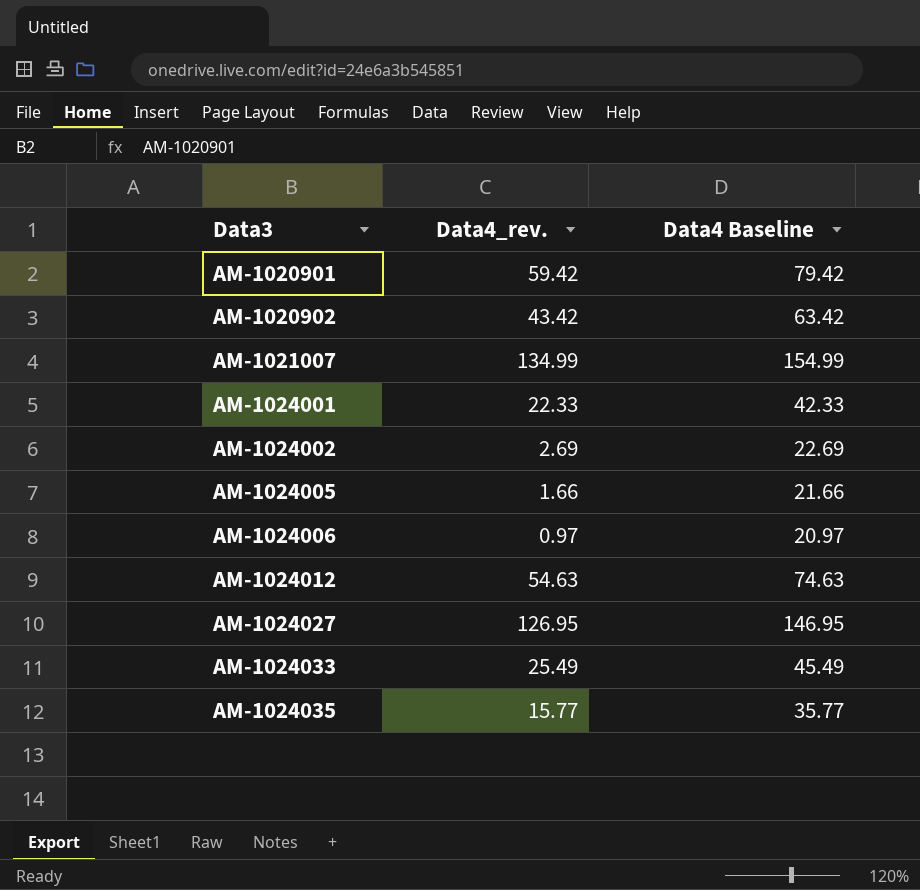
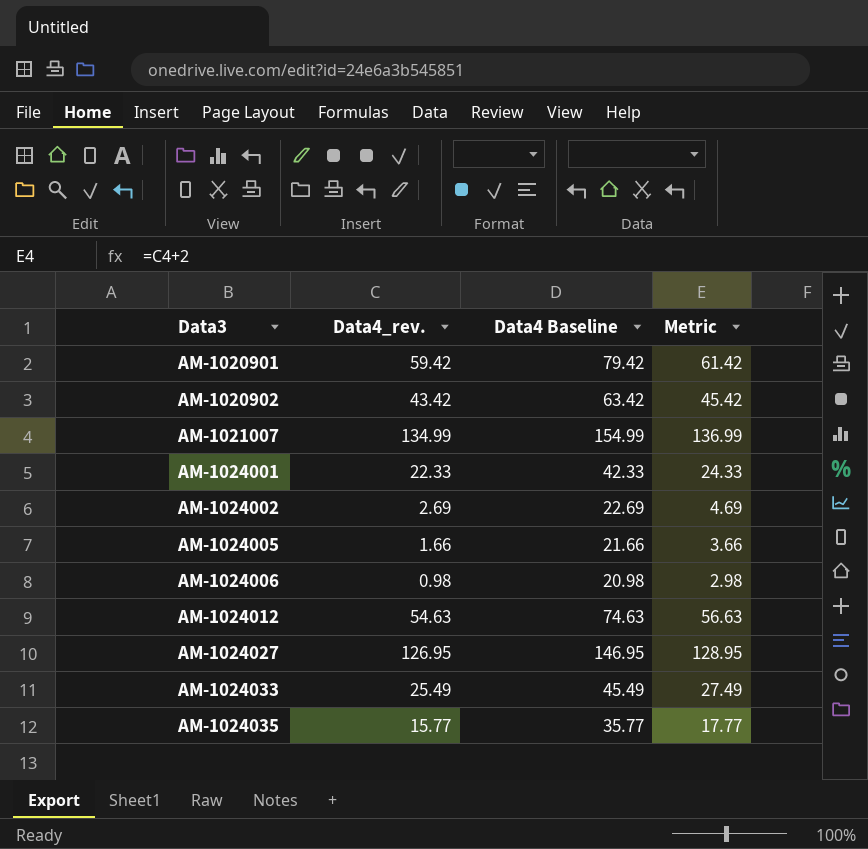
column Metric | formula: none -> [Data4_rev.] + 2
AM-1024006 | Data4_rev.: 0.97 -> 0.98
AM-1024006 | Data4 Baseline: 20.97 -> 20.98

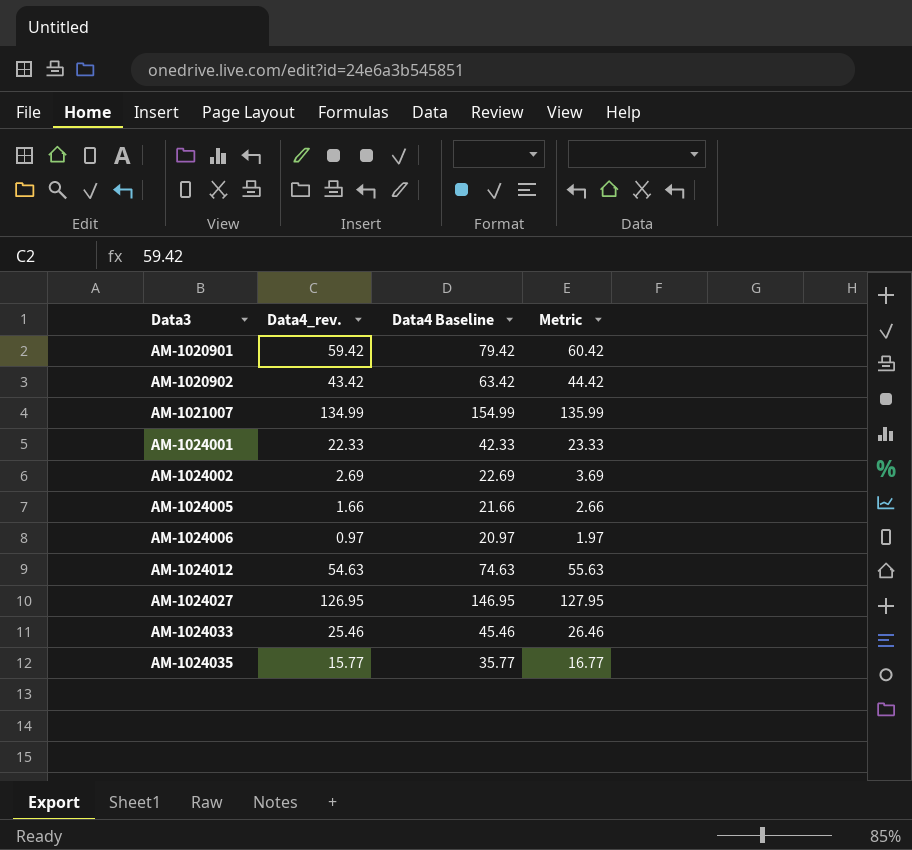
column Metric | formula: [Data4_rev.] + 2 -> [Data4_rev.] + 1
AM-1024006 | Data4_rev.: 0.98 -> 0.97
AM-1024006 | Data4 Baseline: 20.98 -> 20.97
AM-1024033 | Data4_rev.: 25.49 -> 25.46
AM-1024033 | Data4 Baseline: 45.49 -> 45.46

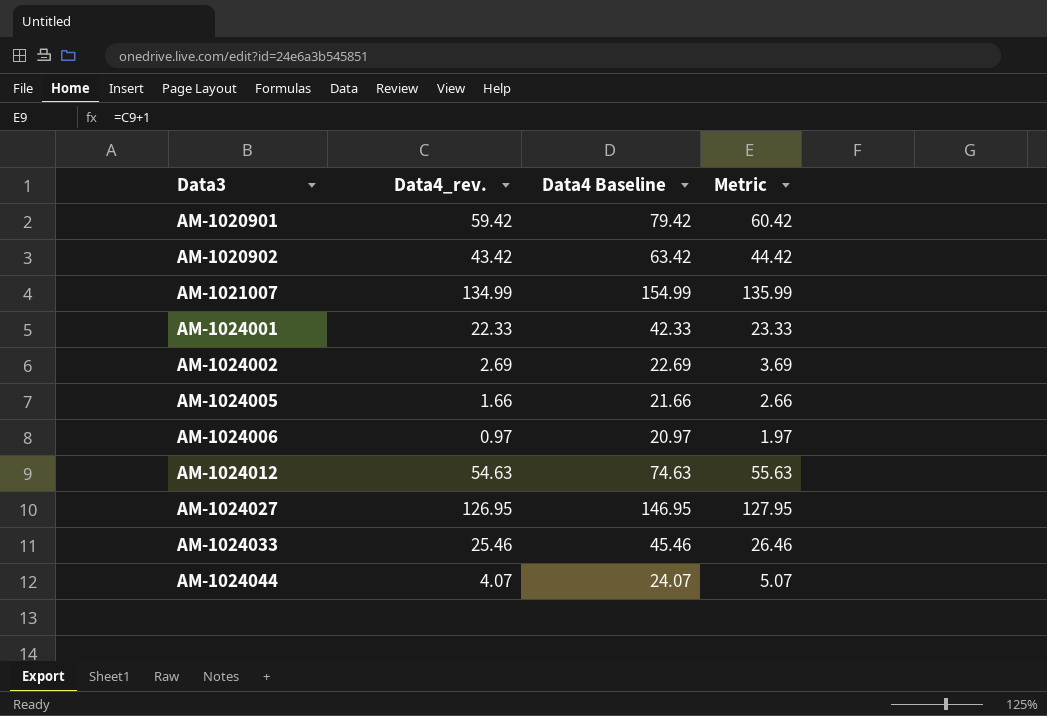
row AM-1024035: 15.77 | 35.77 | 16.77 -> none
row AM-1024044: none -> 4.07 | 24.07 | 5.07

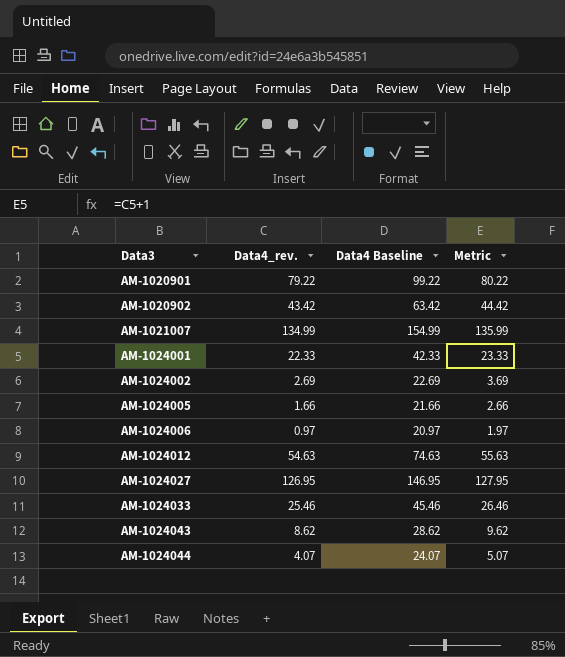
AM-1020901 | Data4_rev.: 59.42 -> 79.22
AM-1020901 | Data4 Baseline: 79.42 -> 99.22
AM-1020901 | Metric: 60.42 -> 80.22
row AM-1024043: none -> 8.62 | 28.62 | 9.62

